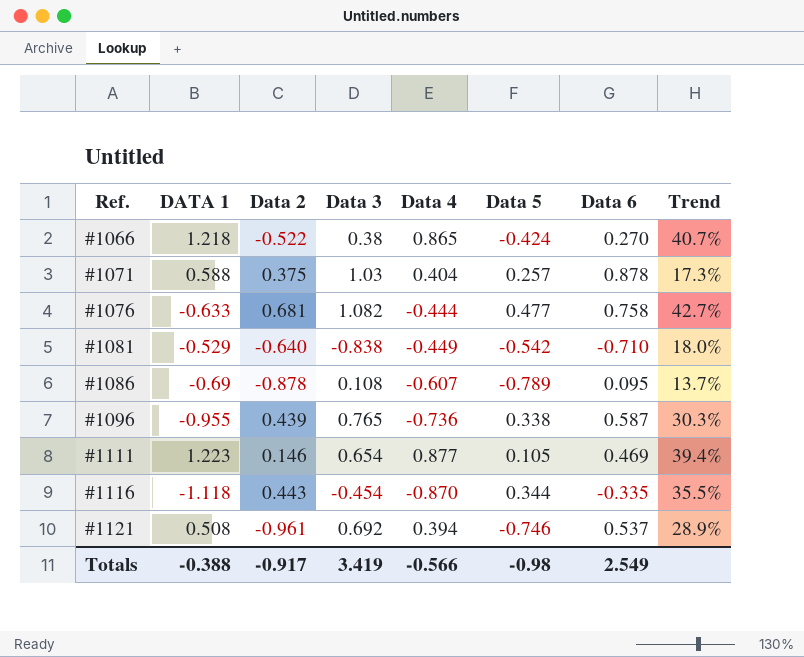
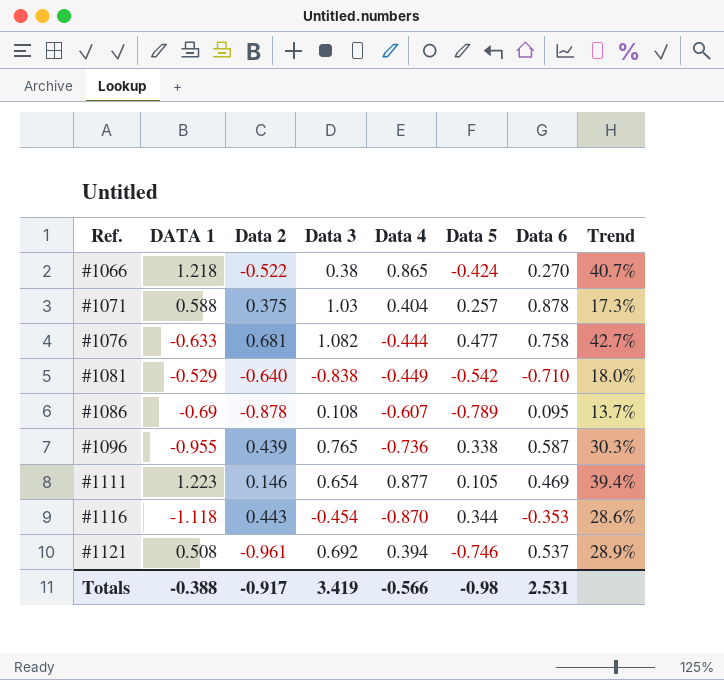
#1116 | Data 6: -0.335 -> -0.353
#1116 | Trend: 35.5% -> 28.6%
Totals | Data 6: 2.549 -> 2.531

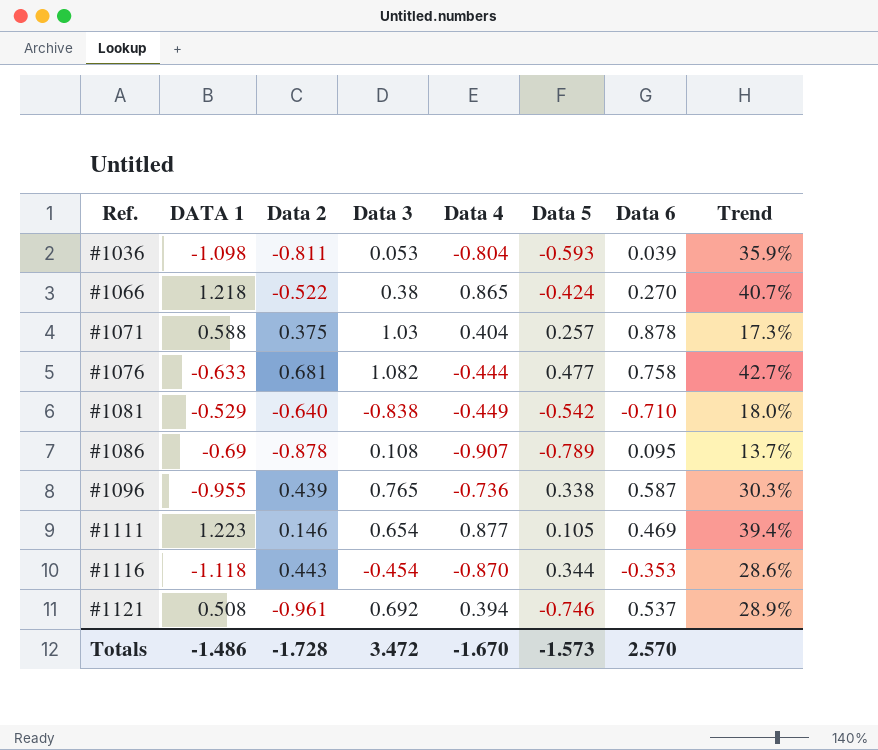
row #1036: none -> -1.098 | -0.811 | 0.053 | -0.804 | -0.593 | 0.039 | 35.9%
#1086 | Data 4: -0.607 -> -0.907
Totals | DATA 1: -0.388 -> -1.486
Totals | Data 2: -0.917 -> -1.728
Totals | Data 3: 3.419 -> 3.472
Totals | Data 4: -0.566 -> -1.670
Totals | Data 5: -0.98 -> -1.573
Totals | Data 6: 2.531 -> 2.570

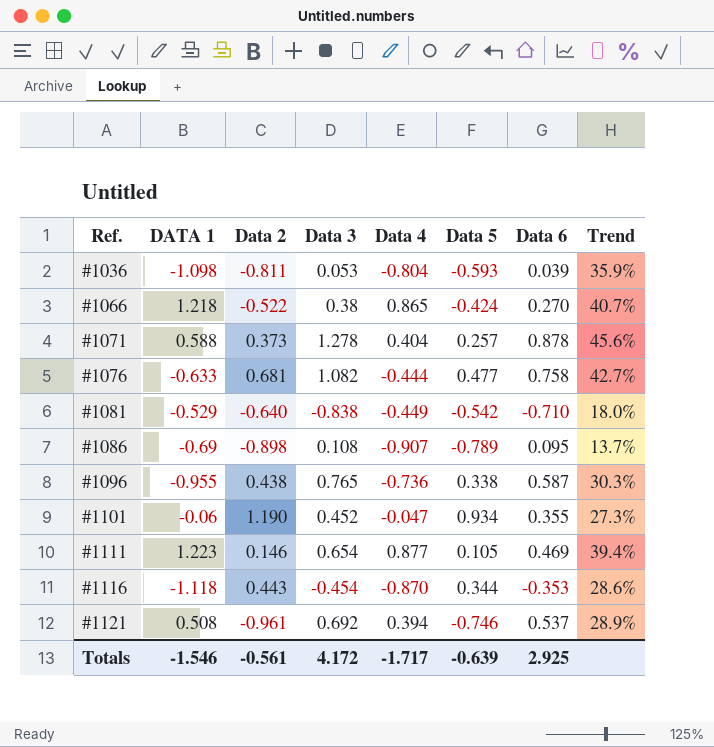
#1071 | Data 2: 0.375 -> 0.373
#1071 | Data 3: 1.03 -> 1.278
#1071 | Trend: 17.3% -> 45.6%
#1086 | Data 2: -0.878 -> -0.898
#1096 | Data 2: 0.439 -> 0.438
row #1101: none -> -0.06 | 1.190 | 0.452 | -0.047 | 0.934 | 0.355 | 27.3%
Totals | DATA 1: -1.486 -> -1.546
Totals | Data 2: -1.728 -> -0.561
Totals | Data 3: 3.472 -> 4.172
Totals | Data 4: -1.670 -> -1.717
Totals | Data 5: -1.573 -> -0.639
Totals | Data 6: 2.570 -> 2.925

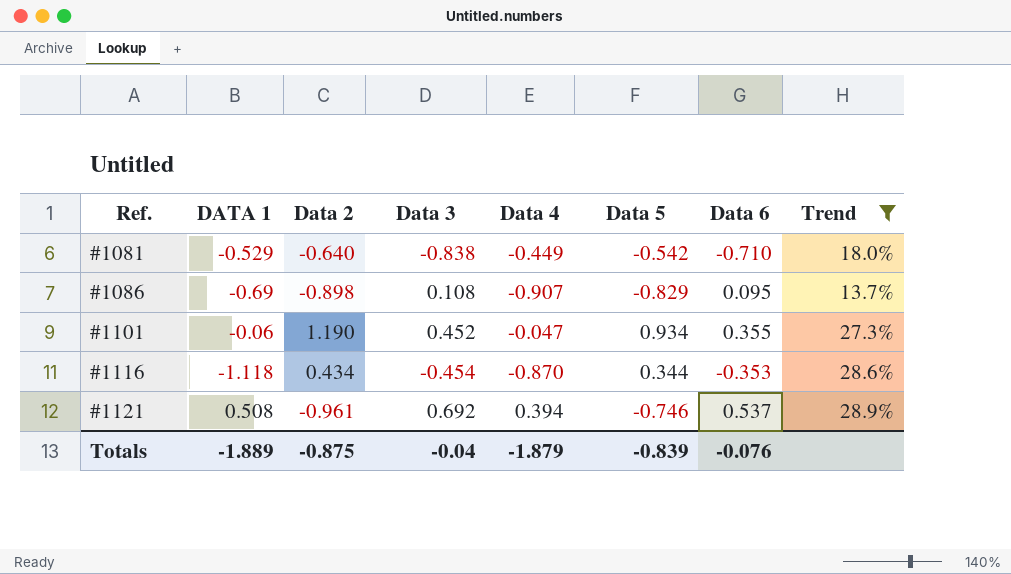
filter: none -> Trend <= 28.9%
#1086 | Data 5: -0.789 -> -0.829
#1116 | Data 2: 0.443 -> 0.434
Totals | DATA 1: -1.546 -> -1.889
Totals | Data 2: -0.561 -> -0.875
Totals | Data 3: 4.172 -> -0.04
Totals | Data 4: -1.717 -> -1.879
Totals | Data 5: -0.639 -> -0.839
Totals | Data 6: 2.925 -> -0.076

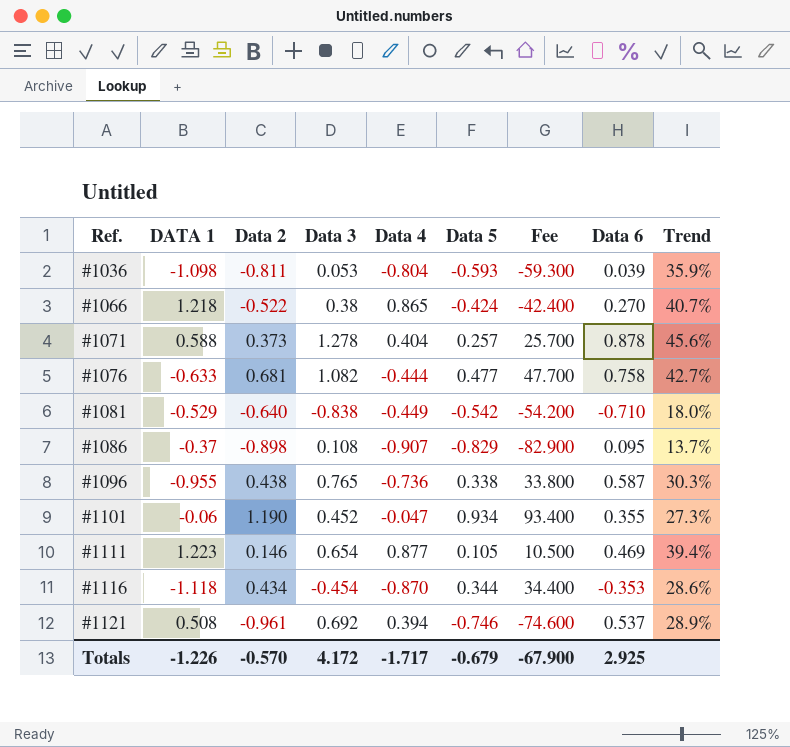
filter: Trend <= 28.9% -> none
column Fee | formula: none -> [Data 5] * 100
#1086 | DATA 1: -0.69 -> -0.37
Totals | DATA 1: -1.889 -> -1.226
Totals | Data 2: -0.875 -> -0.570
Totals | Data 3: -0.04 -> 4.172
Totals | Data 4: -1.879 -> -1.717
Totals | Data 5: -0.839 -> -0.679
Totals | Data 6: -0.076 -> 2.925

